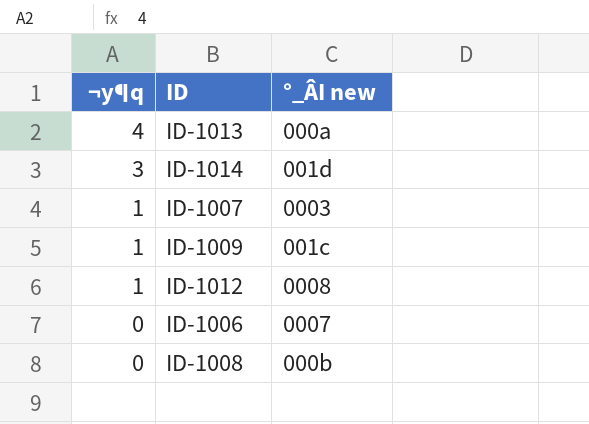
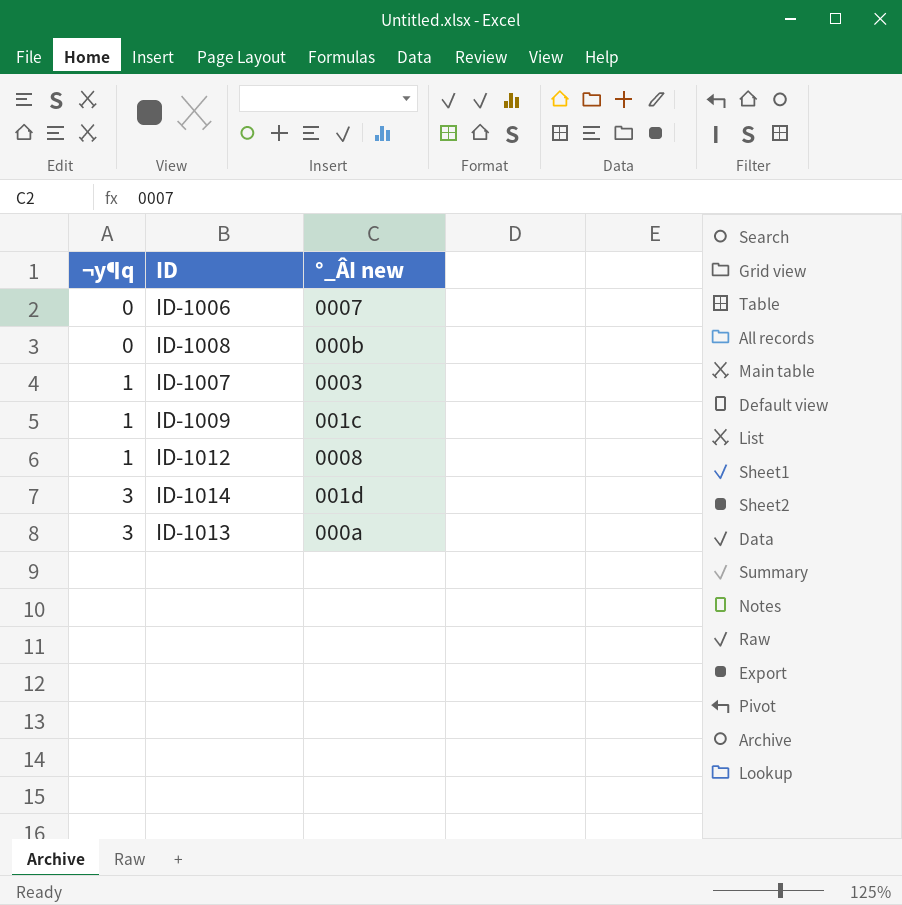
row order: ¬y¶q descending -> ¬y¶q ascending
ID-1013 | ¬y¶q: 4 -> 3

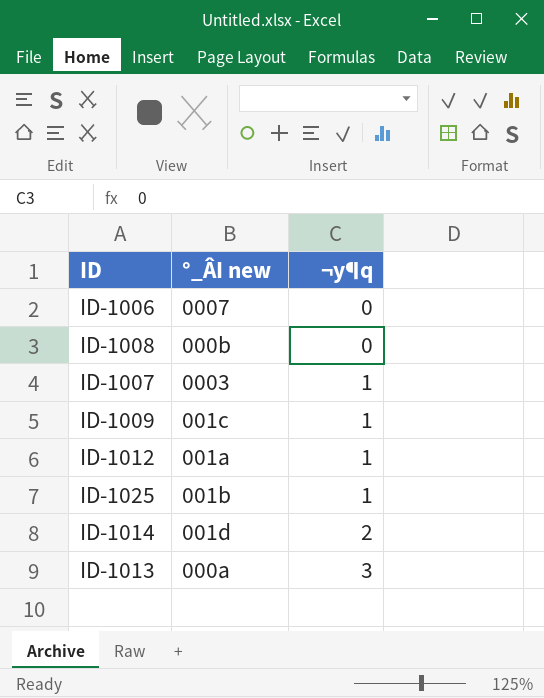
column ¬y¶q | position: 1 -> 3
ID-1012 | °_ÂI new: 0008 -> 001a
row ID-1025: none -> 001b | 1
ID-1014 | ¬y¶q: 3 -> 2

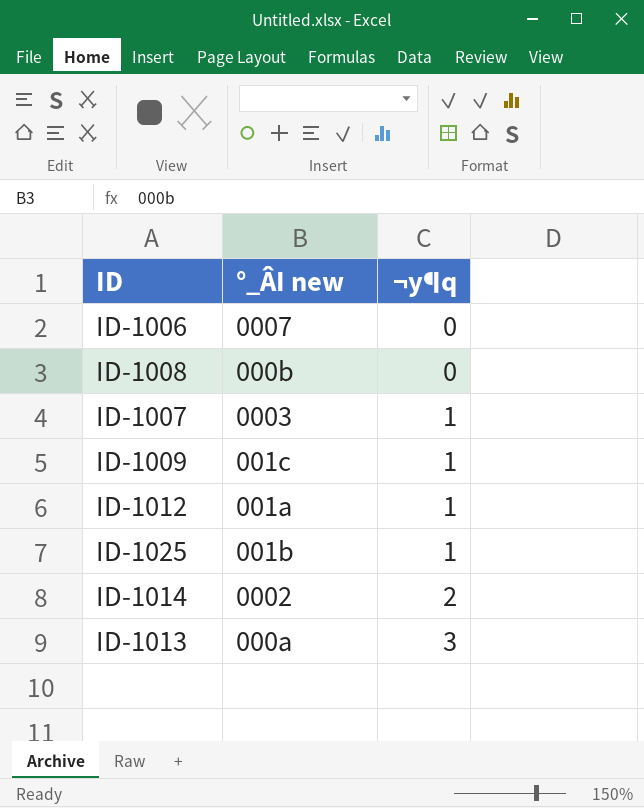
ID-1014 | °_ÂI new: 001d -> 0002

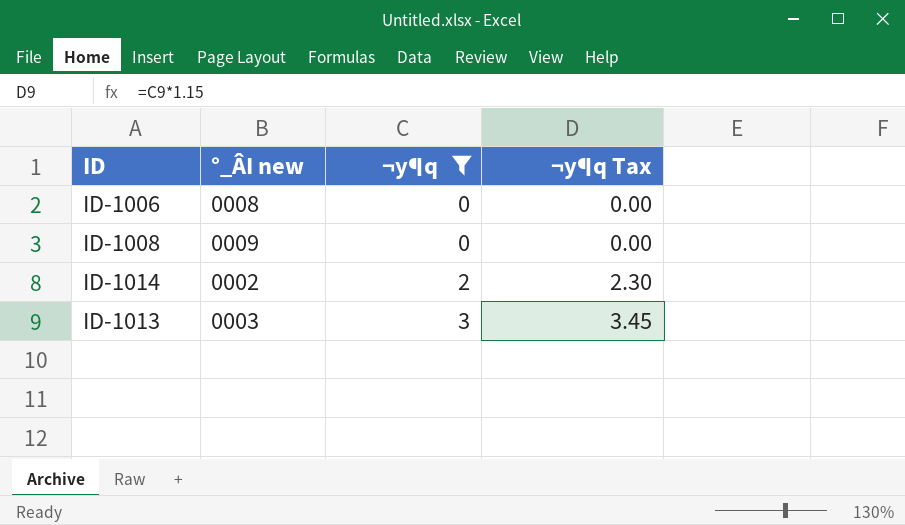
filter: none -> ¬y¶q != 1
column ¬y¶q Tax | formula: none -> [¬y¶q] * 1.15
ID-1006 | °_ÂI new: 0007 -> 0008
ID-1008 | °_ÂI new: 000b -> 0009
ID-1013 | °_ÂI new: 000a -> 0003

